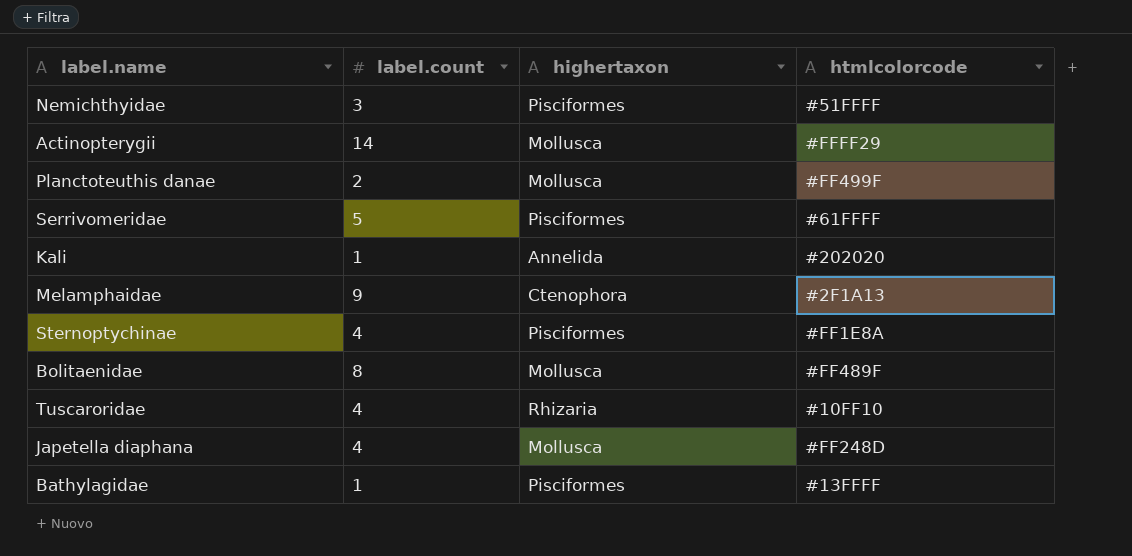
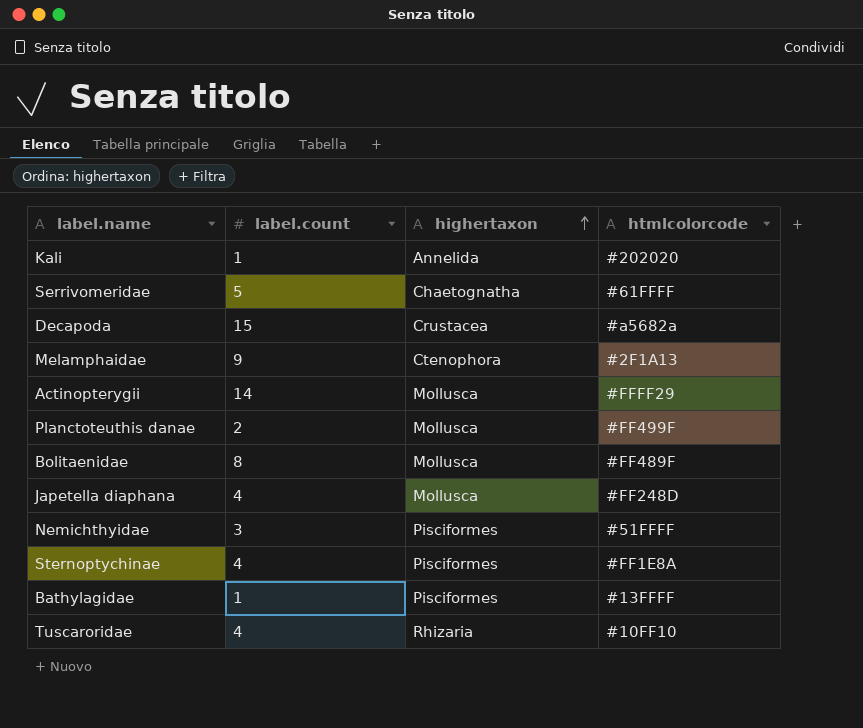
row order: none -> highertaxon ascending
Serrivomeridae | highertaxon: Pisciformes -> Chaetognatha
row Decapoda: none -> 15 | Crustacea | #a5682a

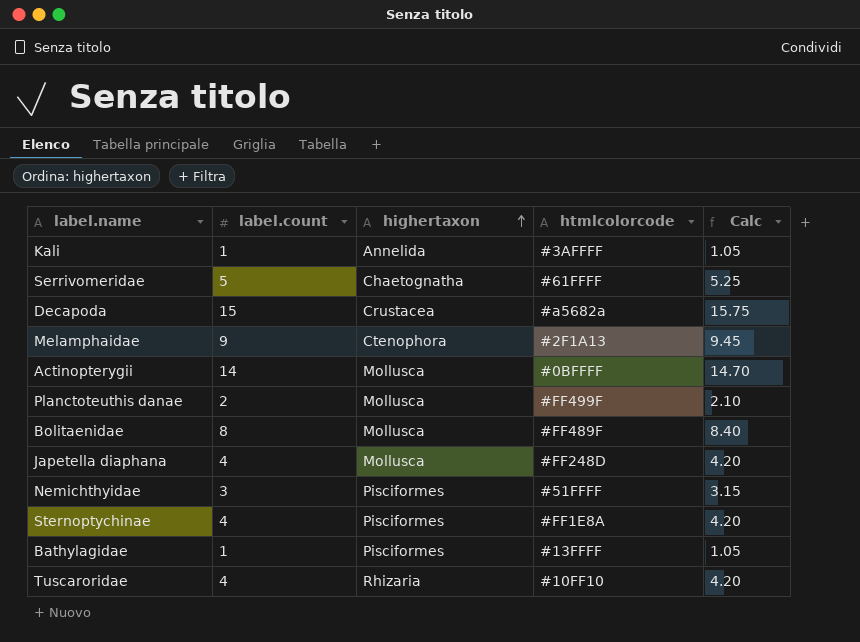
column Calc | formula: none -> [label.count] * 1.05
Kali | htmlcolorcode: #202020 -> #3AFFFF
Actinopterygii | htmlcolorcode: #FFFF29 -> #0BFFFF

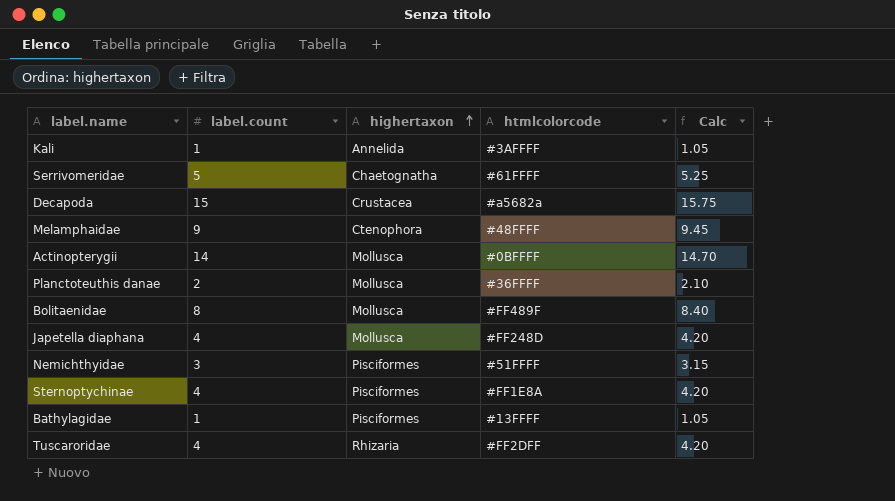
Melamphaidae | htmlcolorcode: #2F1A13 -> #48FFFF
Planctoteuthis danae | htmlcolorcode: #FF499F -> #36FFFF
Tuscaroridae | htmlcolorcode: #10FF10 -> #FF2DFF

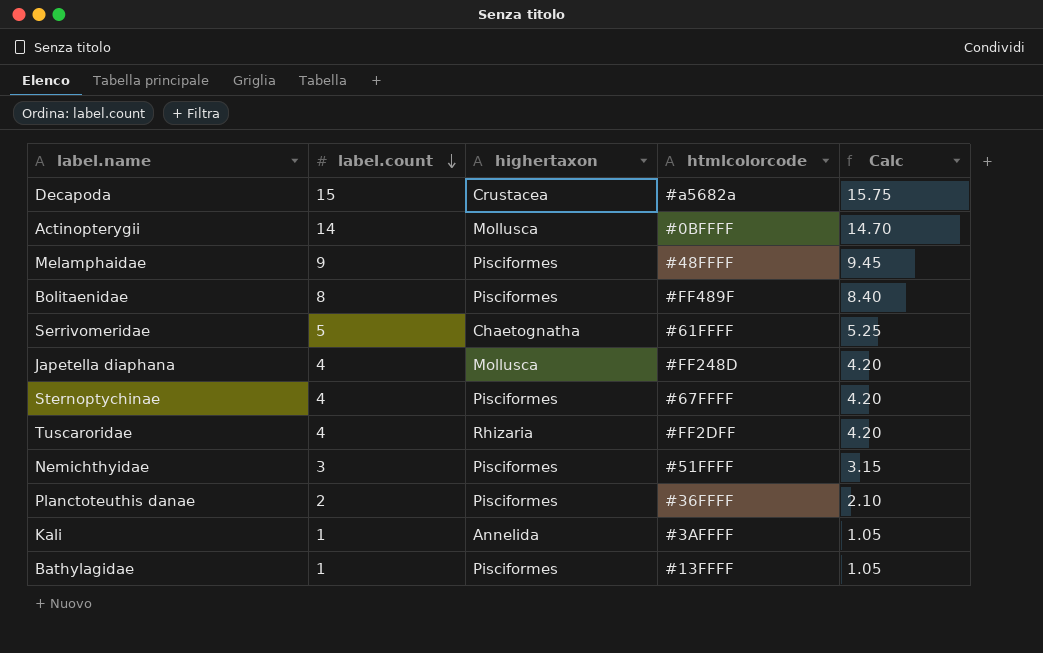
row order: highertaxon ascending -> label.count descending
Melamphaidae | highertaxon: Ctenophora -> Pisciformes
Bolitaenidae | highertaxon: Mollusca -> Pisciformes
Sternoptychinae | htmlcolorcode: #FF1E8A -> #67FFFF
Planctoteuthis danae | highertaxon: Mollusca -> Pisciformes

